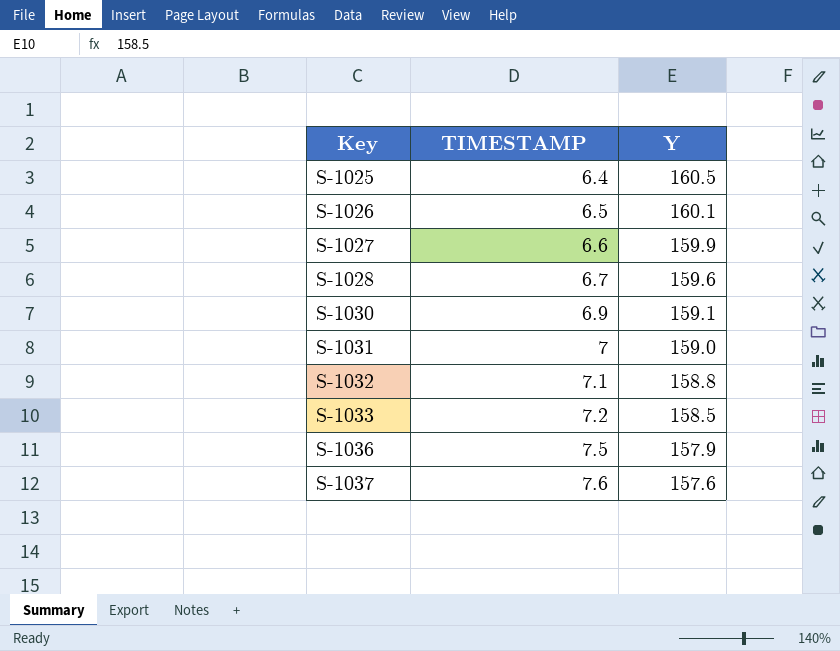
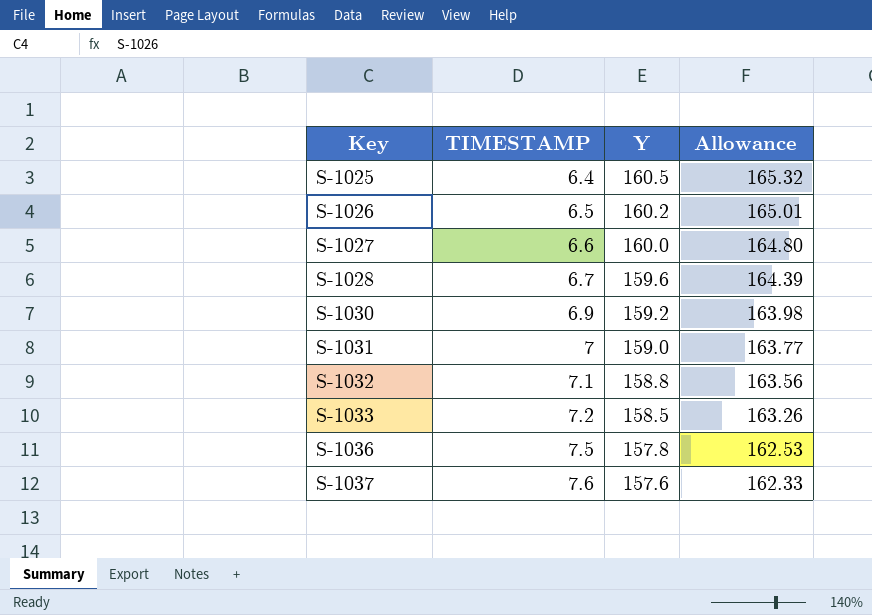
column Allowance | formula: none -> [Y] * 1.03
S-1026 | Y: 160.1 -> 160.2
S-1027 | Y: 159.9 -> 160.0
S-1030 | Y: 159.1 -> 159.2
S-1036 | Y: 157.9 -> 157.8

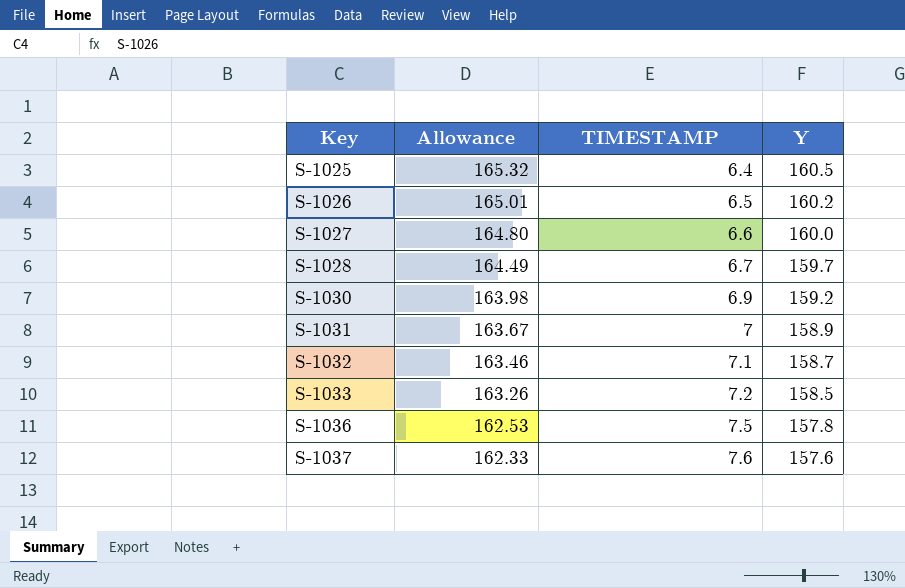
column Allowance | position: 4 -> 2
S-1028 | Allowance: 164.39 -> 164.49
S-1028 | Y: 159.6 -> 159.7
S-1031 | Allowance: 163.77 -> 163.67
S-1031 | Y: 159.0 -> 158.9
S-1032 | Allowance: 163.56 -> 163.46
S-1032 | Y: 158.8 -> 158.7

